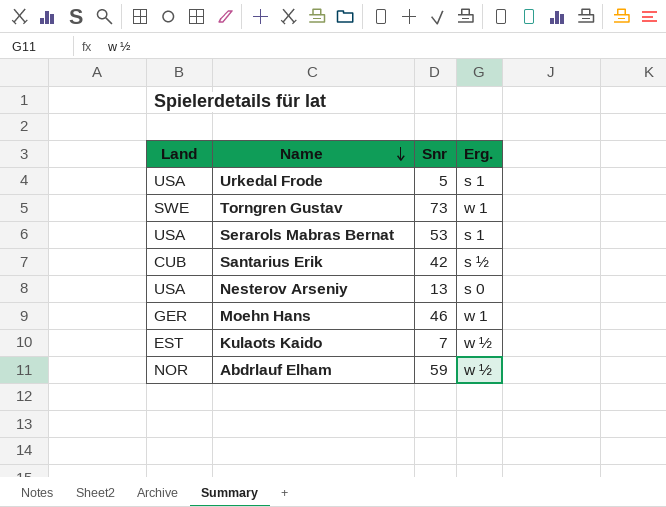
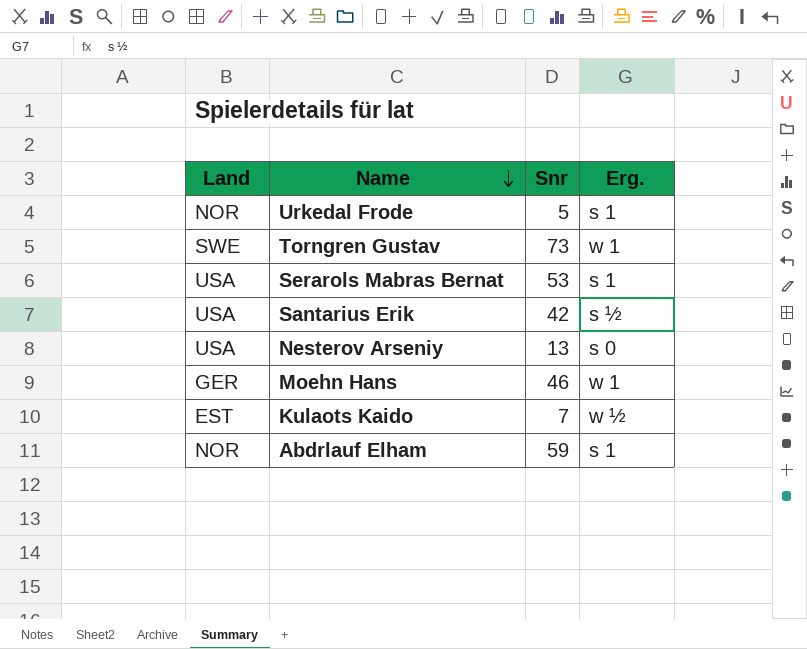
Urkedal Frode | Land: USA -> NOR
Santarius Erik | Land: CUB -> USA
Abdrlauf Elham | Erg.: w ½ -> s 1

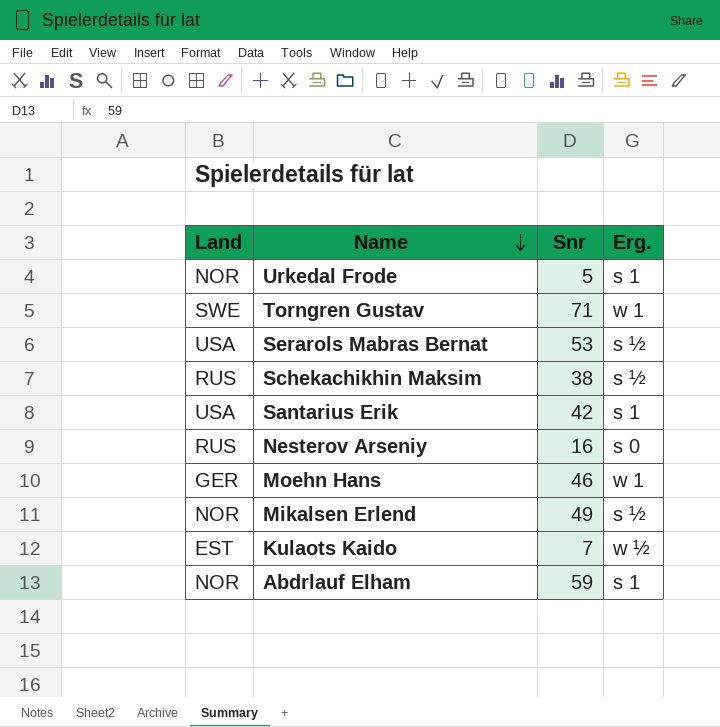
Torngren Gustav | Snr: 73 -> 71
Serarols Mabras Bernat | Erg.: s 1 -> s ½
row Schekachikhin Maksim: none -> RUS | 38 | s ½
Santarius Erik | Erg.: s ½ -> s 1
Nesterov Arseniy | Land: USA -> RUS
Nesterov Arseniy | Snr: 13 -> 16
row Mikalsen Erlend: none -> NOR | 49 | s ½

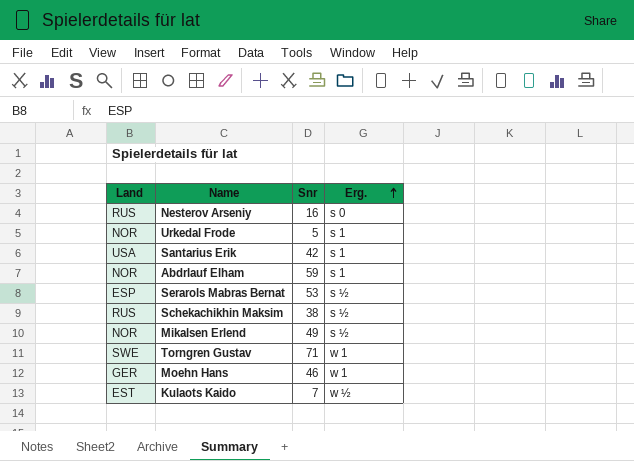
row order: Name descending -> Erg. ascending
Serarols Mabras Bernat | Land: USA -> ESP

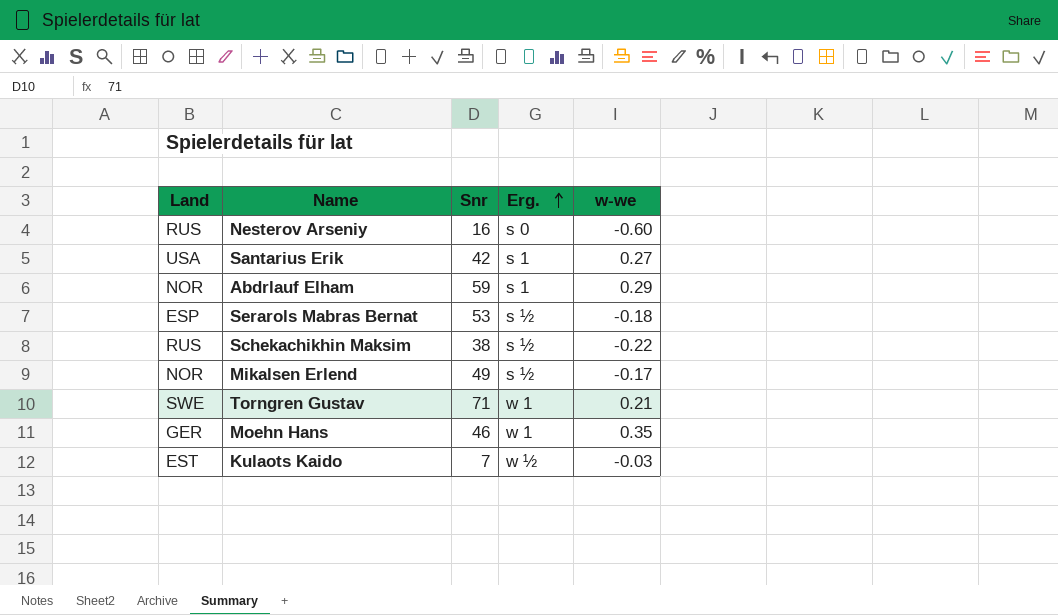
column w-we | position: none -> 5
row Urkedal Frode: NOR | 5 | s 1 -> none

